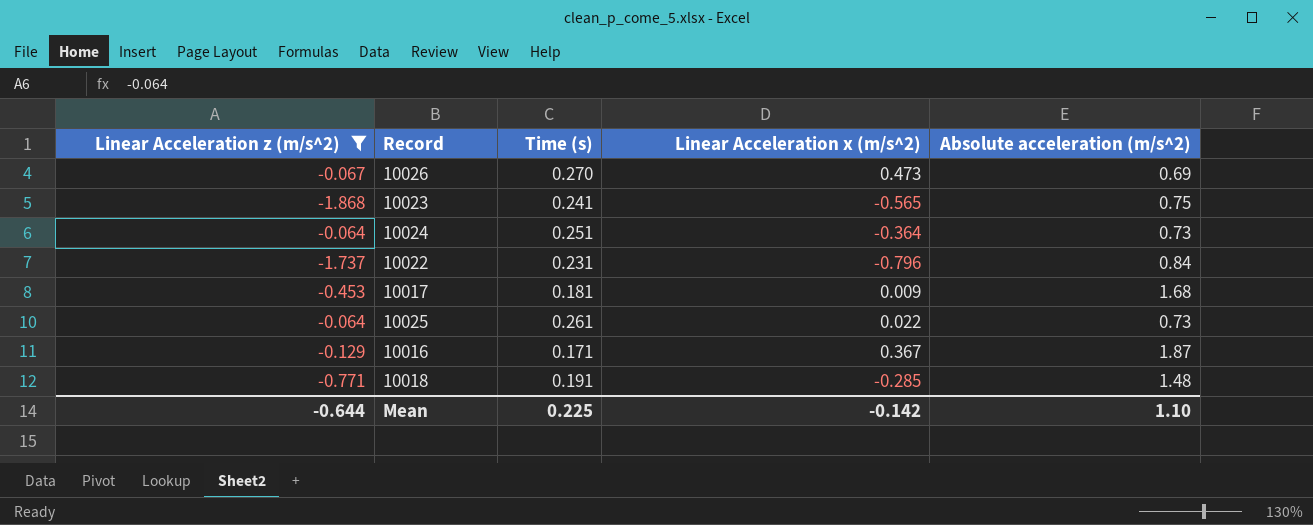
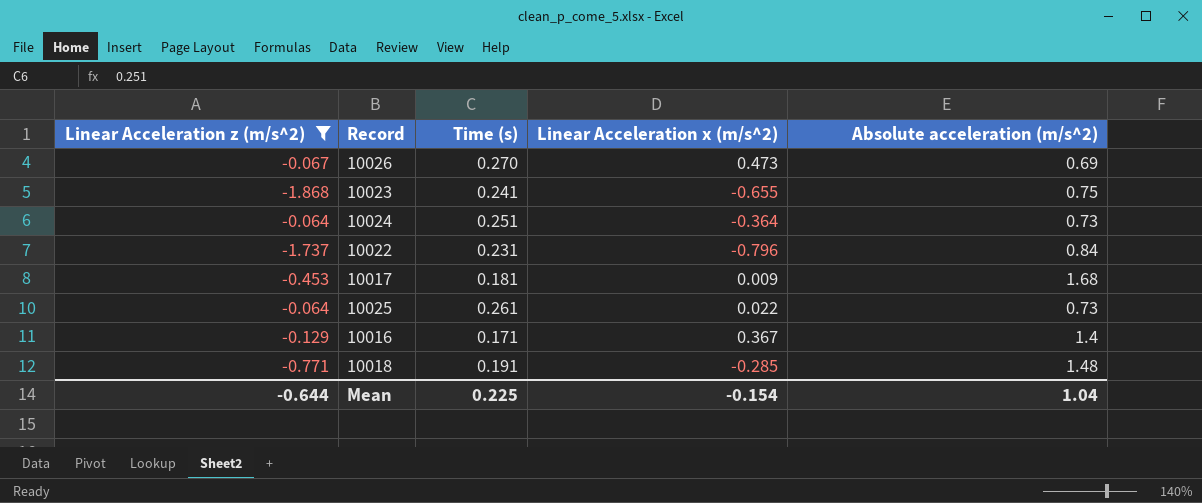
10023 | Linear Acceleration x (m/s^2): -0.565 -> -0.655
10016 | Absolute acceleration (m/s^2): 1.87 -> 1.4
Mean | Linear Acceleration x (m/s^2): -0.142 -> -0.154
Mean | Absolute acceleration (m/s^2): 1.10 -> 1.04

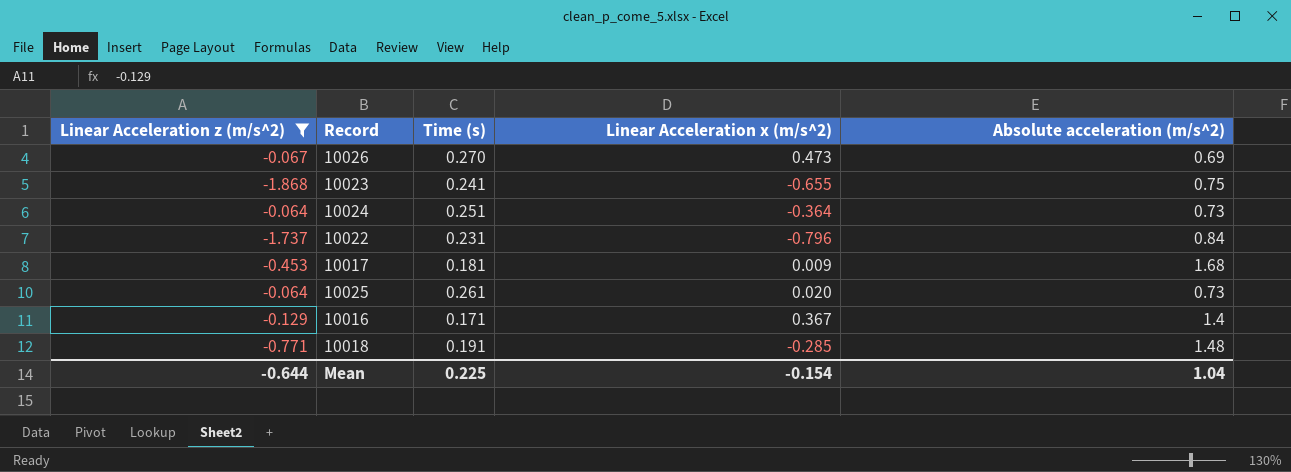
10025 | Linear Acceleration x (m/s^2): 0.022 -> 0.020

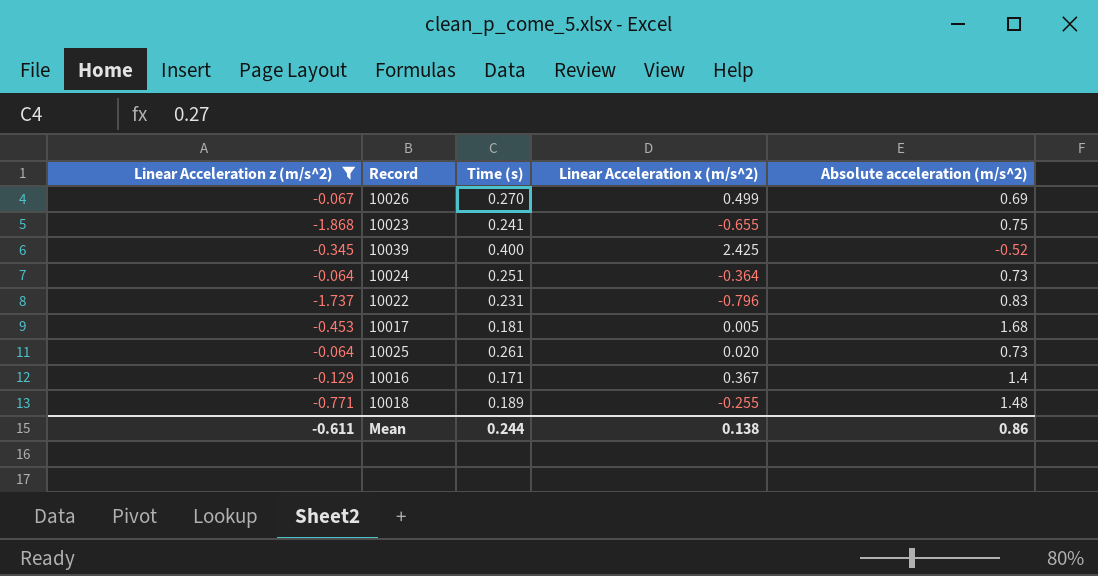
10026 | Linear Acceleration x (m/s^2): 0.473 -> 0.499
row 10039: none -> -0.345 | 0.400 | 2.425 | -0.52
10022 | Absolute acceleration (m/s^2): 0.84 -> 0.83
10017 | Linear Acceleration x (m/s^2): 0.009 -> 0.005
10018 | Time (s): 0.191 -> 0.189
10018 | Linear Acceleration x (m/s^2): -0.285 -> -0.255
Mean | Linear Acceleration z (m/s^2): -0.644 -> -0.611
Mean | Time (s): 0.225 -> 0.244
Mean | Linear Acceleration x (m/s^2): -0.154 -> 0.138
Mean | Absolute acceleration (m/s^2): 1.04 -> 0.86

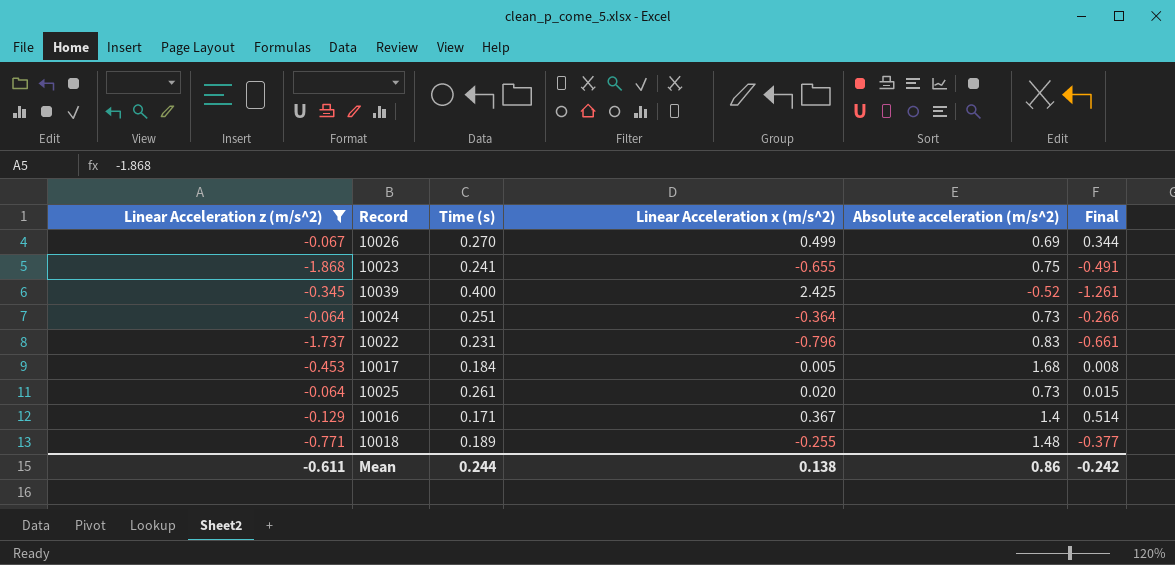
column Final | formula: none -> [Linear Acceleration x (m/s^2)] * [Absolute acceleration (m/s^2)]
10017 | Time (s): 0.181 -> 0.184

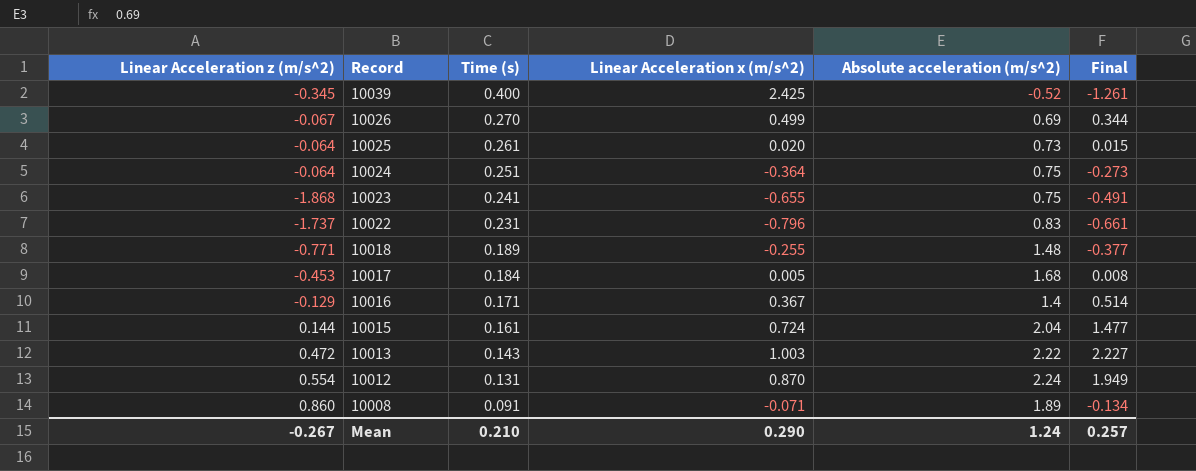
filter: Linear Acceleration z (m/s^2) <= -0.064 -> none
row order: none -> Record descending
10024 | Absolute acceleration (m/s^2): 0.73 -> 0.75
10024 | Final: -0.266 -> -0.273
Mean | Linear Acceleration z (m/s^2): -0.611 -> -0.267
Mean | Time (s): 0.244 -> 0.210
Mean | Linear Acceleration x (m/s^2): 0.138 -> 0.290
Mean | Absolute acceleration (m/s^2): 0.86 -> 1.24
Mean | Final: -0.242 -> 0.257

